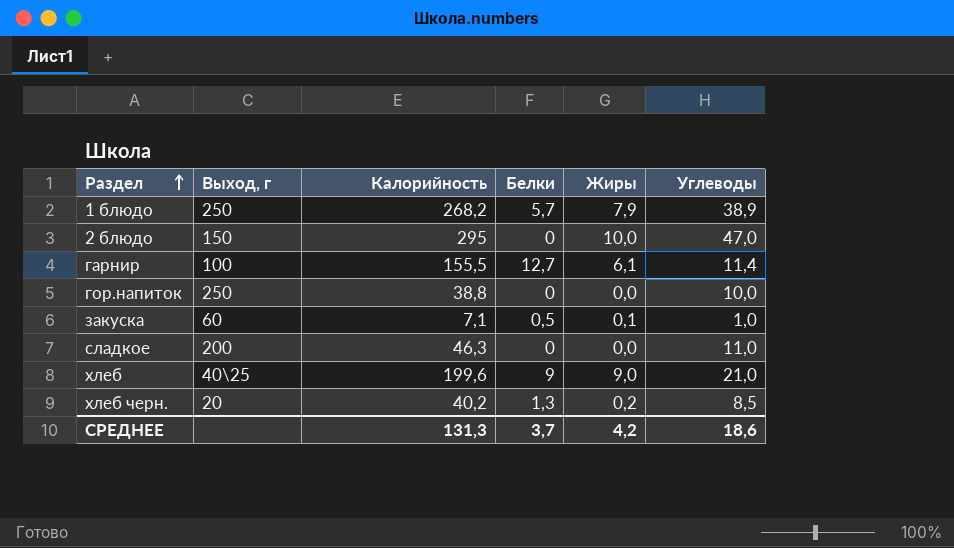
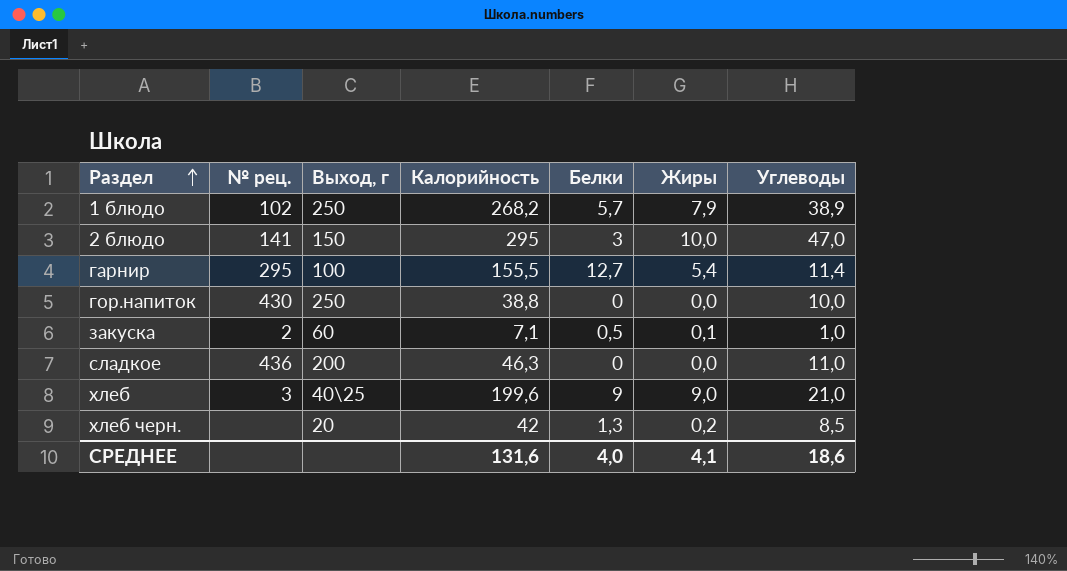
column № рец. | position: none -> 2
2 блюдо | Белки: 0 -> 3
гарнир | Жиры: 6,1 -> 5,4
хлеб черн. | Калорийность: 40,2 -> 42
СРЕДНЕЕ | Калорийность: 131,3 -> 131,6
СРЕДНЕЕ | Белки: 3,7 -> 4,0
СРЕДНЕЕ | Жиры: 4,2 -> 4,1

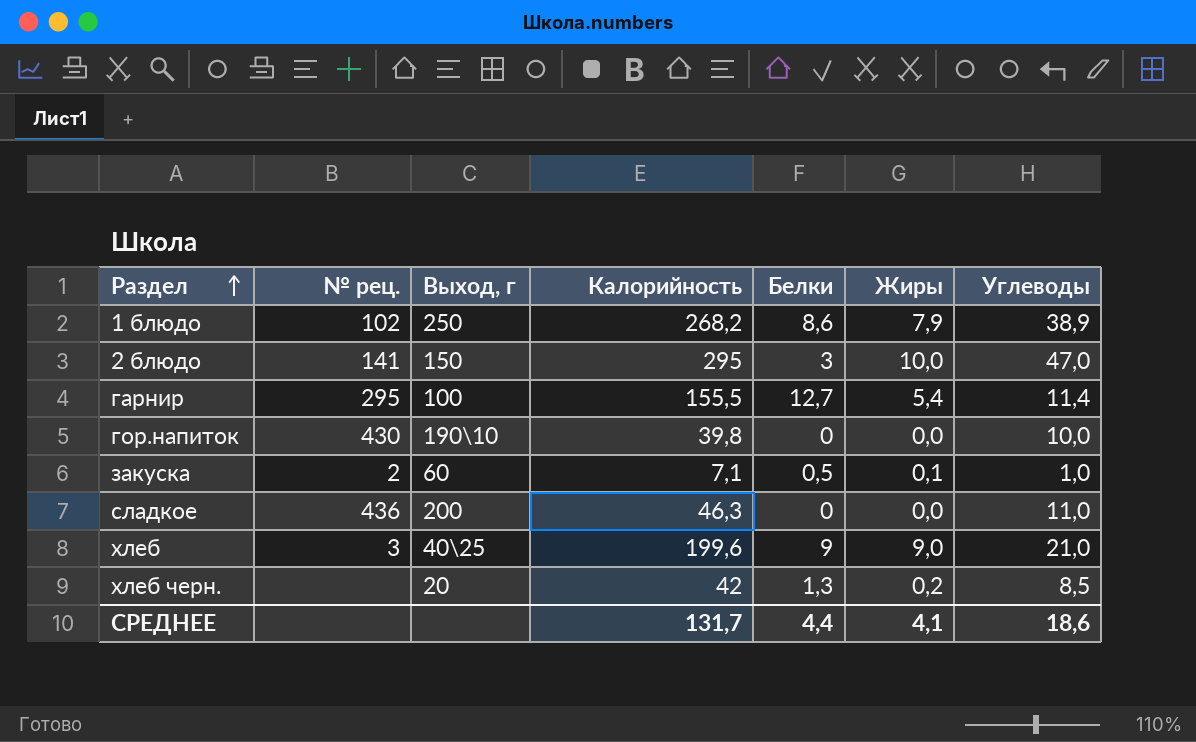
1 блюдо | Белки: 5,7 -> 8,6
гор.напиток | Выход, г: 250 -> 190\10
гор.напиток | Калорийность: 38,8 -> 39,8
СРЕДНЕЕ | Калорийность: 131,6 -> 131,7
СРЕДНЕЕ | Белки: 4,0 -> 4,4

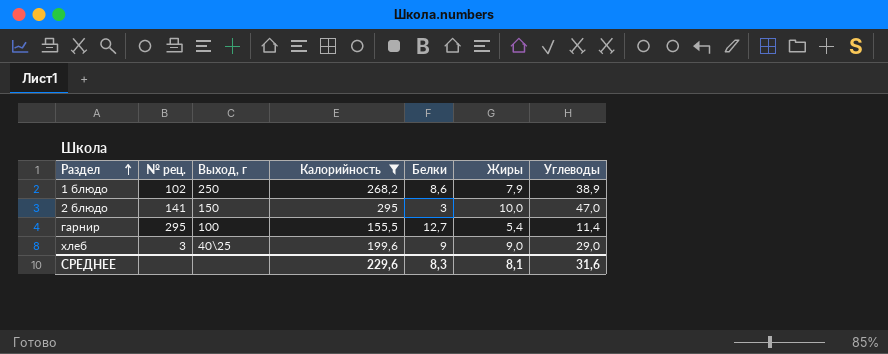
filter: none -> Калорийность >= 155,5
хлеб | Углеводы: 21,0 -> 29,0
СРЕДНЕЕ | Калорийность: 131,7 -> 229,6
СРЕДНЕЕ | Белки: 4,4 -> 8,3
СРЕДНЕЕ | Жиры: 4,1 -> 8,1
СРЕДНЕЕ | Углеводы: 18,6 -> 31,6

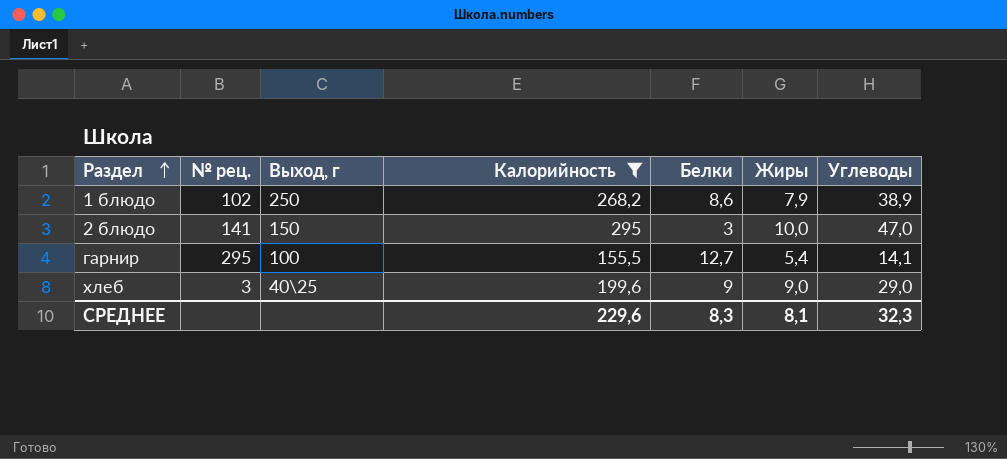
гарнир | Углеводы: 11,4 -> 14,1
СРЕДНЕЕ | Углеводы: 31,6 -> 32,3

